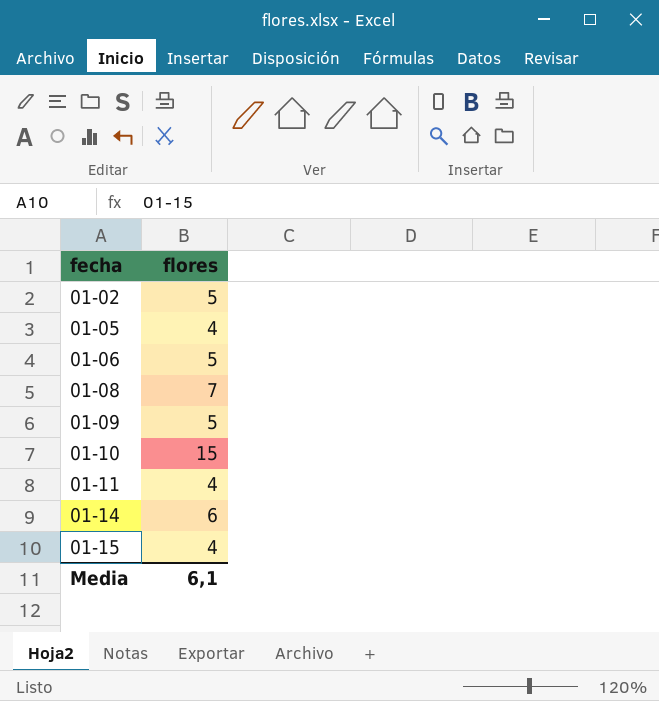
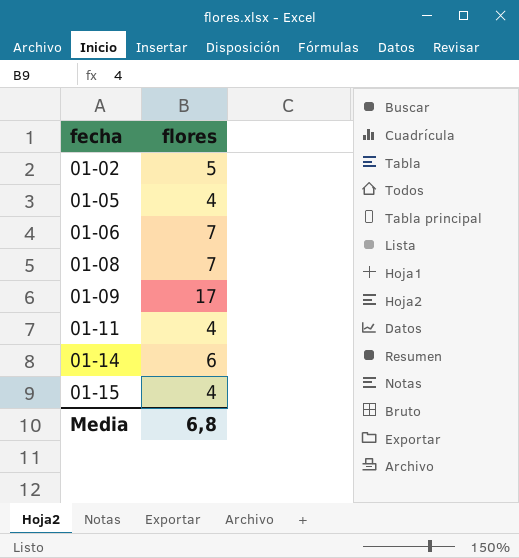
row 01-10: 15 -> none
01-06 | flores: 5 -> 7
01-09 | flores: 5 -> 17
Media | flores: 6,1 -> 6,8

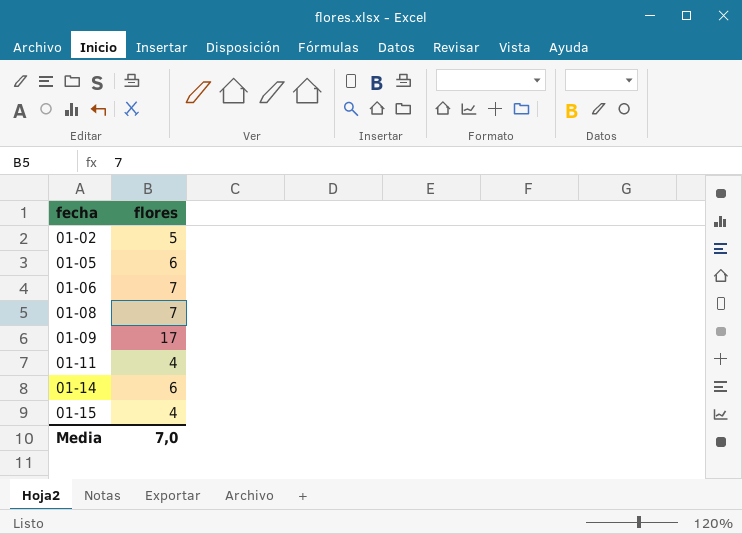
01-05 | flores: 4 -> 6
Media | flores: 6,8 -> 7,0

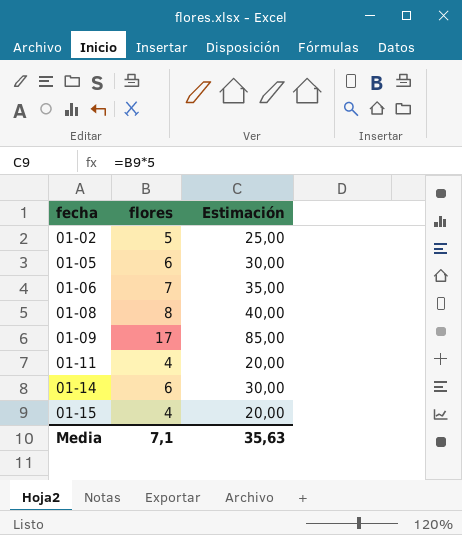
column Estimación | formula: none -> [flores] * 5
01-08 | flores: 7 -> 8
Media | flores: 7,0 -> 7,1

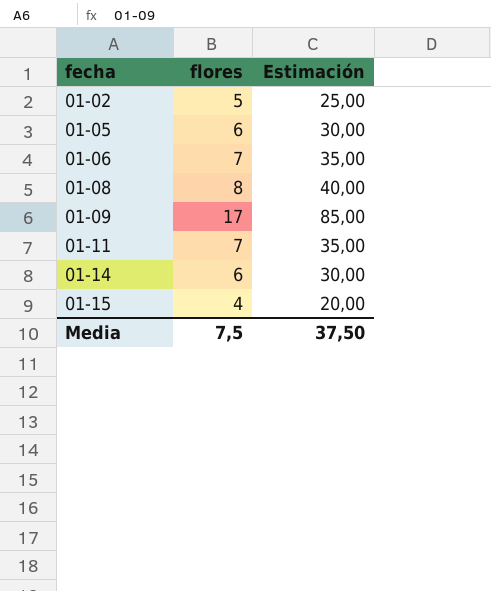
01-11 | flores: 4 -> 7
01-11 | Estimación: 20,00 -> 35,00
Media | flores: 7,1 -> 7,5
Media | Estimación: 35,63 -> 37,50

